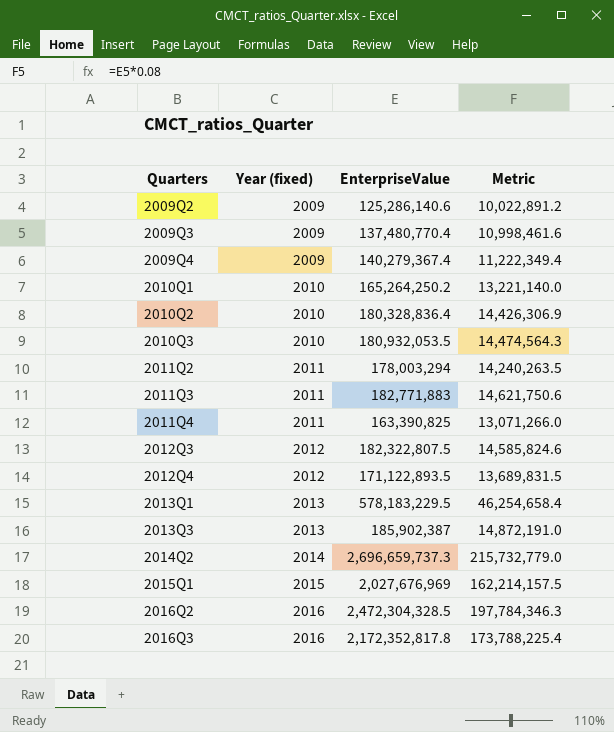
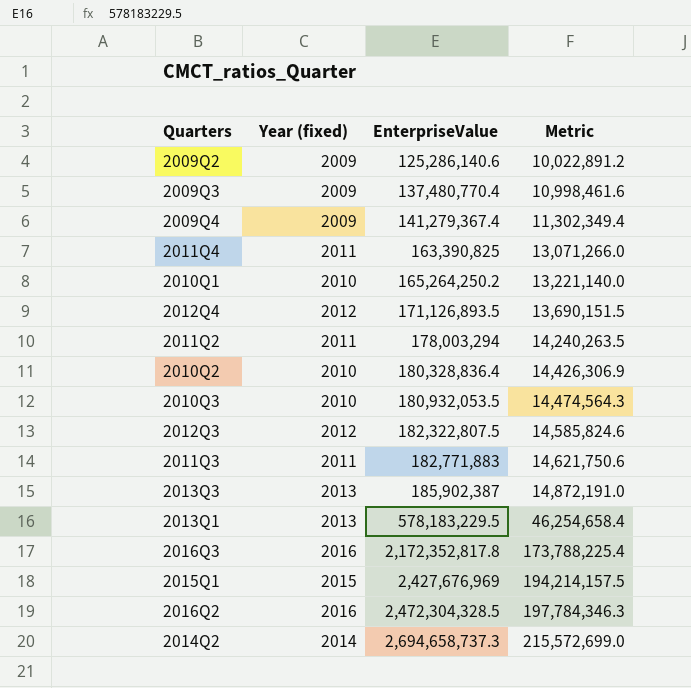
row order: Quarters ascending -> EnterpriseValue ascending
2009Q4 | EnterpriseValue: 140,279,367.4 -> 141,279,367.4
2009Q4 | Metric: 11,222,349.4 -> 11,302,349.4
2012Q4 | EnterpriseValue: 171,122,893.5 -> 171,126,893.5
2012Q4 | Metric: 13,689,831.5 -> 13,690,151.5
2015Q1 | EnterpriseValue: 2,027,676,969 -> 2,427,676,969
2015Q1 | Metric: 162,214,157.5 -> 194,214,157.5
2014Q2 | EnterpriseValue: 2,696,659,737.3 -> 2,694,658,737.3
2014Q2 | Metric: 215,732,779.0 -> 215,572,699.0

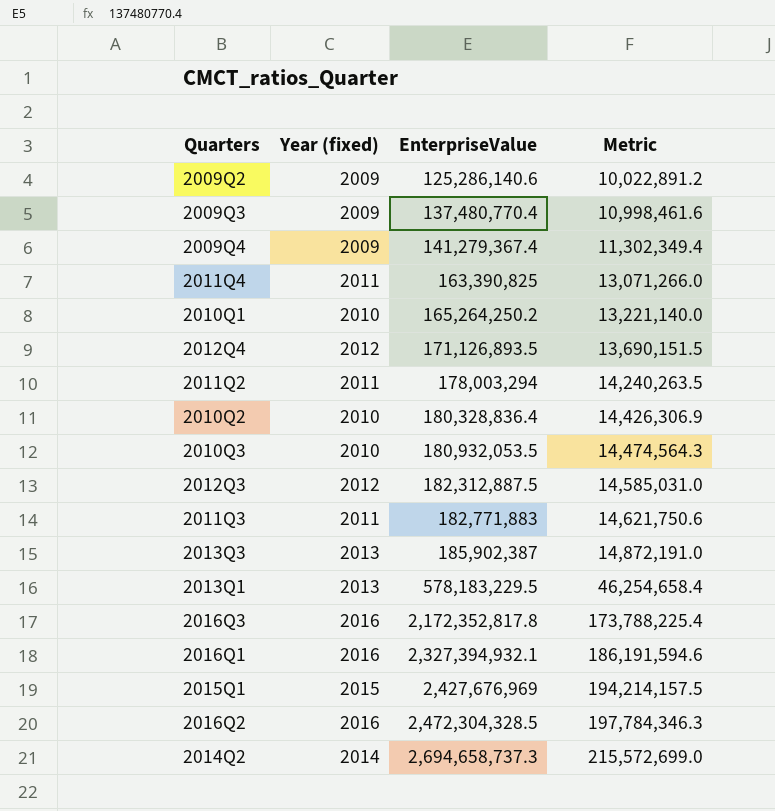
2012Q3 | EnterpriseValue: 182,322,807.5 -> 182,312,887.5
2012Q3 | Metric: 14,585,824.6 -> 14,585,031.0
row 2016Q1: none -> 2016 | 2,327,394,932.1 | 186,191,594.6

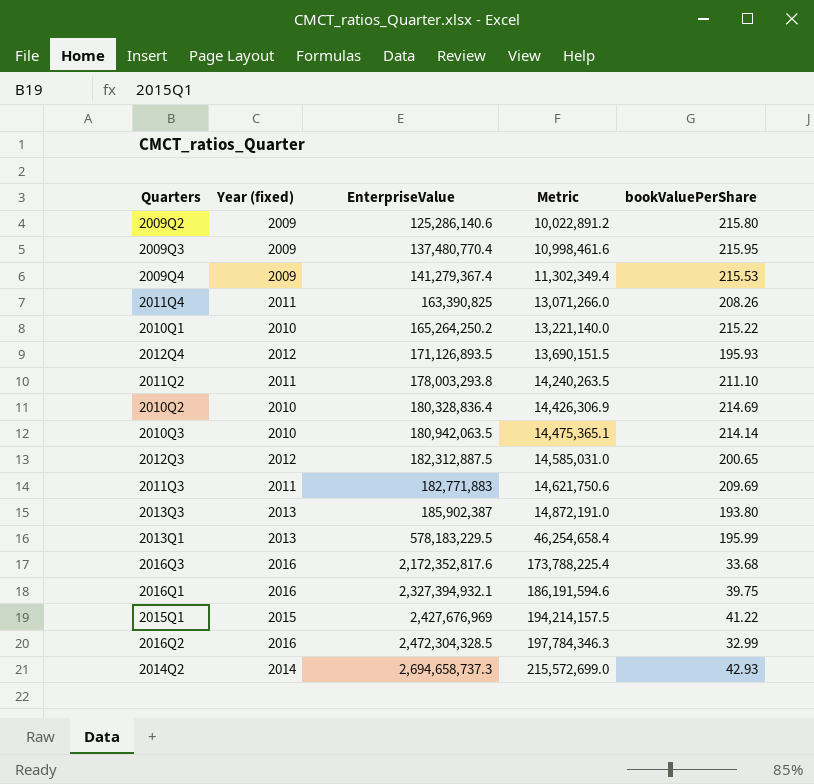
column bookValuePerShare | position: none -> 5
2011Q2 | EnterpriseValue: 178,003,294 -> 178,003,293.8
2010Q3 | EnterpriseValue: 180,932,053.5 -> 180,942,063.5
2010Q3 | Metric: 14,474,564.3 -> 14,475,365.1
2016Q3 | EnterpriseValue: 2,172,352,817.8 -> 2,172,352,817.6

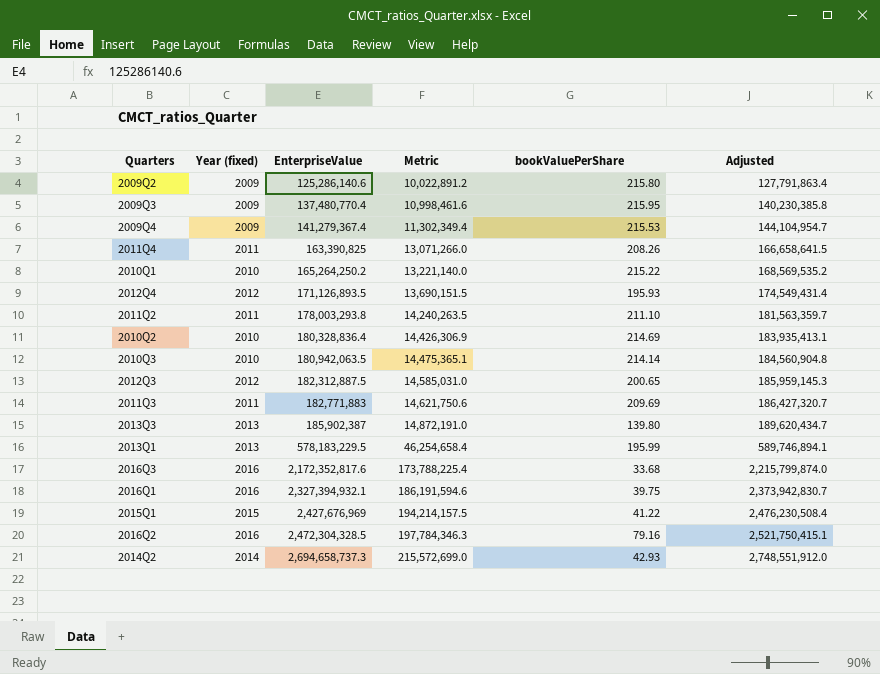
column Adjusted | formula: none -> [EnterpriseValue] * 1.02
2013Q3 | bookValuePerShare: 193.80 -> 139.80
2016Q2 | bookValuePerShare: 32.99 -> 79.16

